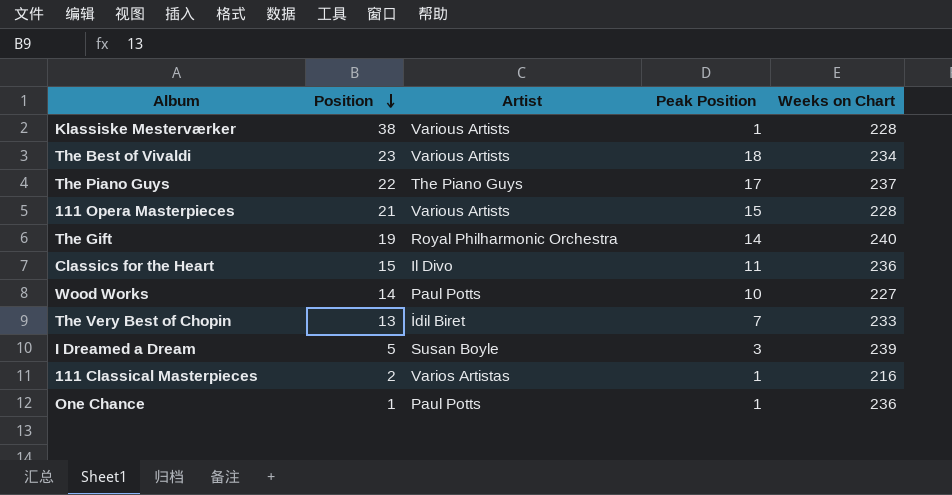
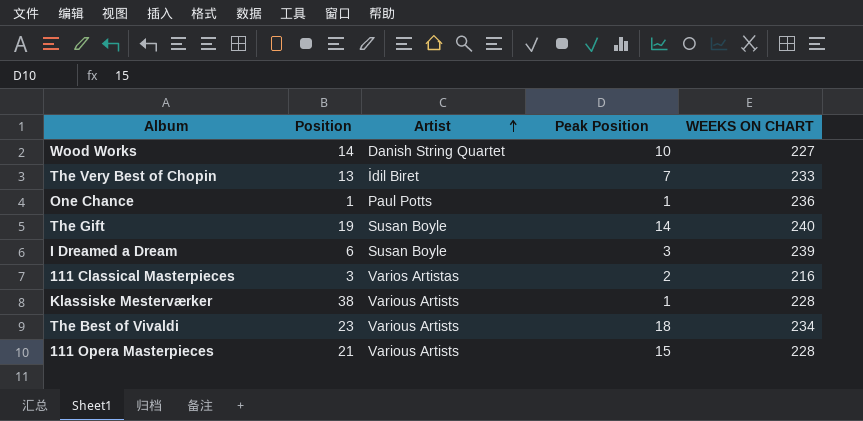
row order: Position descending -> Artist ascending
column name: Weeks on Chart -> WEEKS ON CHART
row The Piano Guys: 22 | The Piano Guys | 17 | 237 -> none
row Classics for the Heart: 15 | Il Divo | 11 | 236 -> none
Wood Works | Artist: Paul Potts -> Danish String Quartet
The Gift | Artist: Royal Philharmonic Orchestra -> Susan Boyle
I Dreamed a Dream | Position: 5 -> 6
111 Classical Masterpieces | Position: 2 -> 3
111 Classical Masterpieces | Peak Position: 1 -> 2

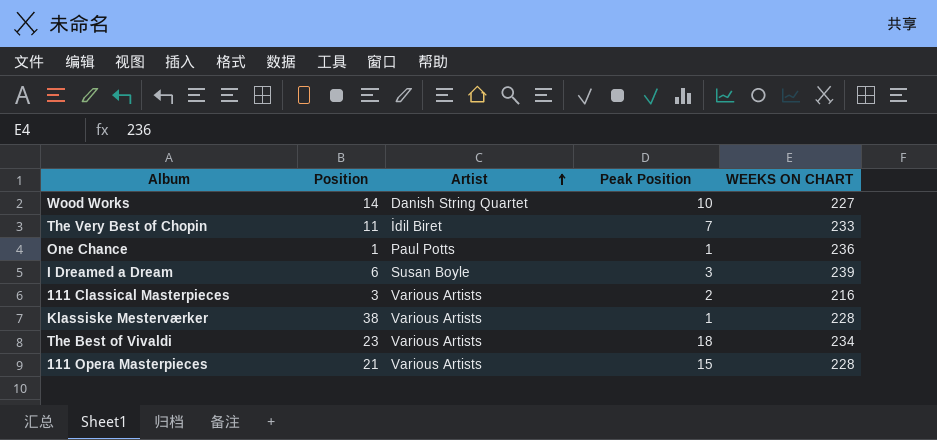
row The Gift: 19 | Susan Boyle | 14 | 240 -> none
The Very Best of Chopin | Position: 13 -> 11
111 Classical Masterpieces | Artist: Varios Artistas -> Various Artists

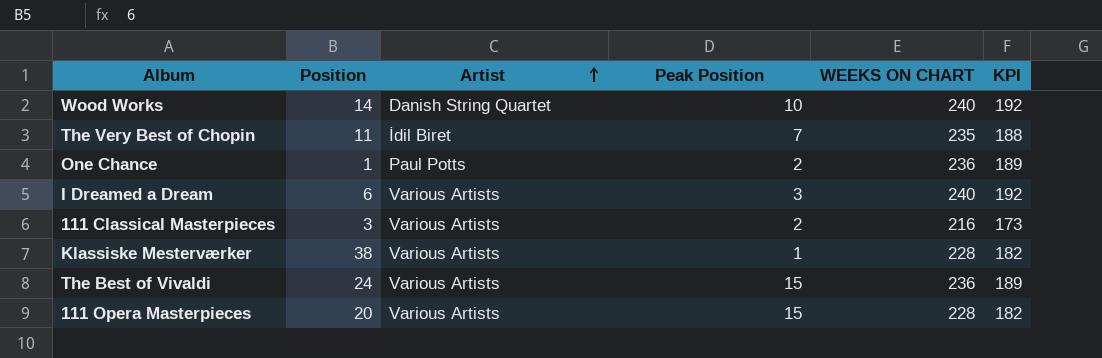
column KPI | formula: none -> [WEEKS ON CHART] * 0.8
Wood Works | WEEKS ON CHART: 227 -> 240
The Very Best of Chopin | WEEKS ON CHART: 233 -> 235
One Chance | Peak Position: 1 -> 2
I Dreamed a Dream | Artist: Susan Boyle -> Various Artists
I Dreamed a Dream | WEEKS ON CHART: 239 -> 240
The Best of Vivaldi | Position: 23 -> 24
The Best of Vivaldi | Peak Position: 18 -> 15
The Best of Vivaldi | WEEKS ON CHART: 234 -> 236
111 Opera Masterpieces | Position: 21 -> 20

